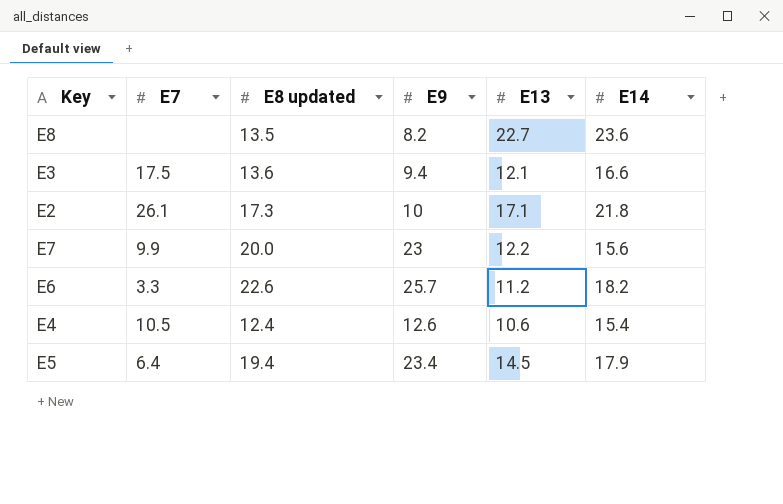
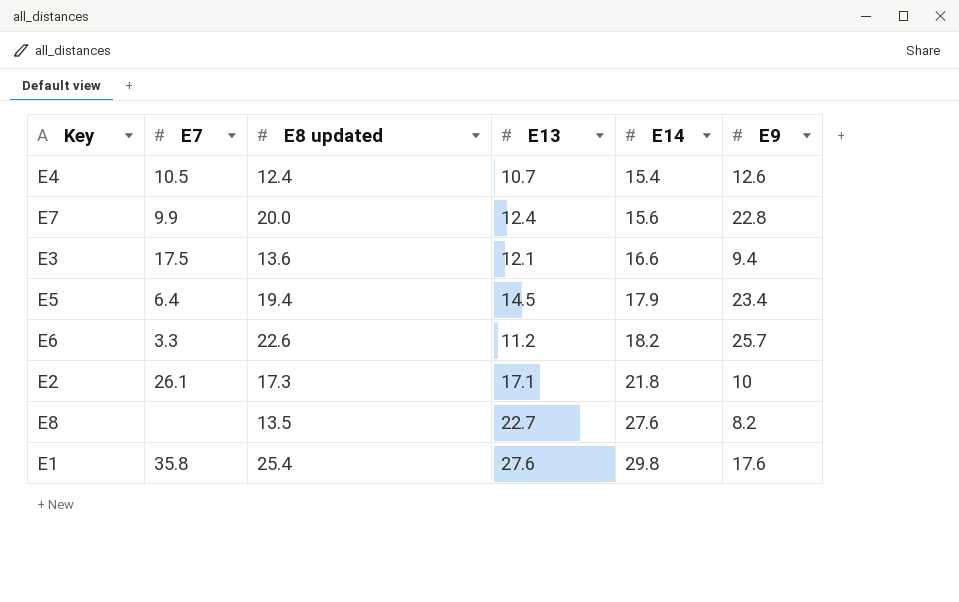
row order: none -> E14 ascending
column E9 | position: 4 -> 6
E4 | E13: 10.6 -> 10.7
E7 | E13: 12.2 -> 12.4
E7 | E9: 23 -> 22.8
E8 | E14: 23.6 -> 27.6
row E1: none -> 35.8 | 25.4 | 27.6 | 29.8 | 17.6

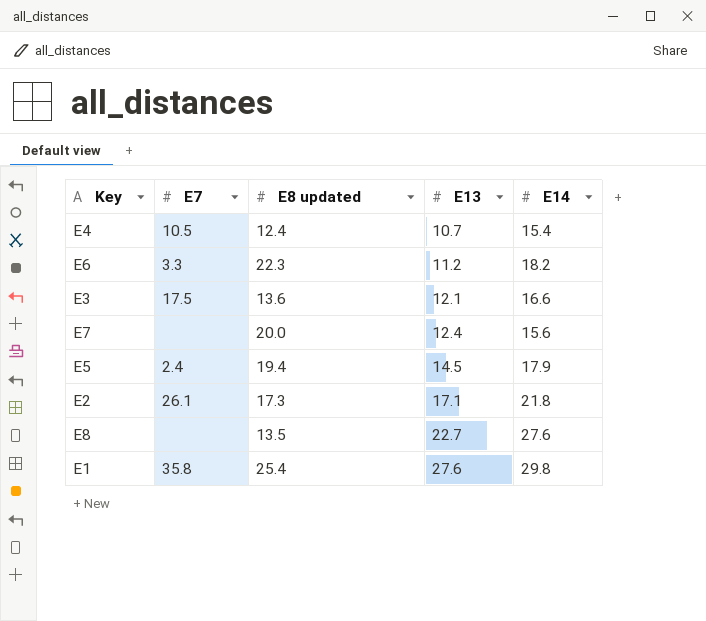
row order: E14 ascending -> E13 ascending
column E9 | position: 6 -> none
E6 | E8 updated: 22.6 -> 22.3
E7 | E7: 9.9 -> none
E5 | E7: 6.4 -> 2.4

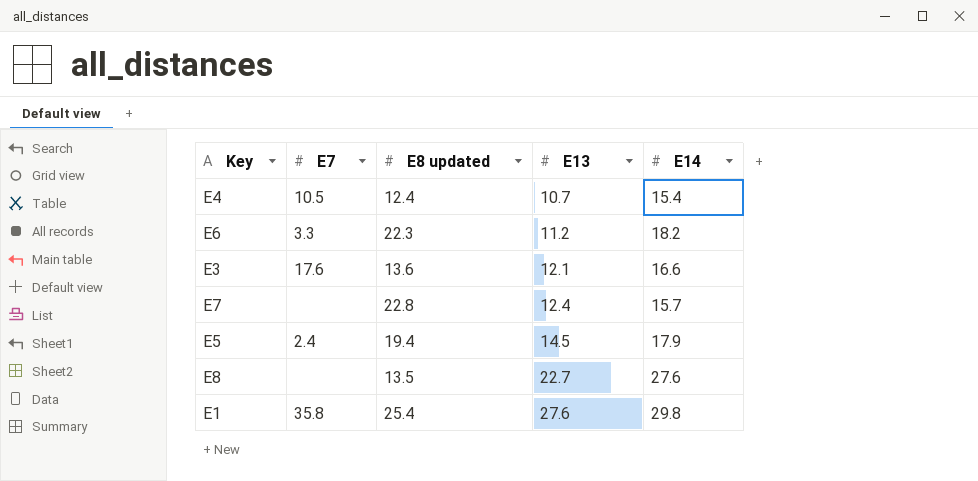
row E2: 26.1 | 17.3 | 17.1 | 21.8 -> none
E3 | E7: 17.5 -> 17.6
E7 | E8 updated: 20.0 -> 22.8
E7 | E14: 15.6 -> 15.7

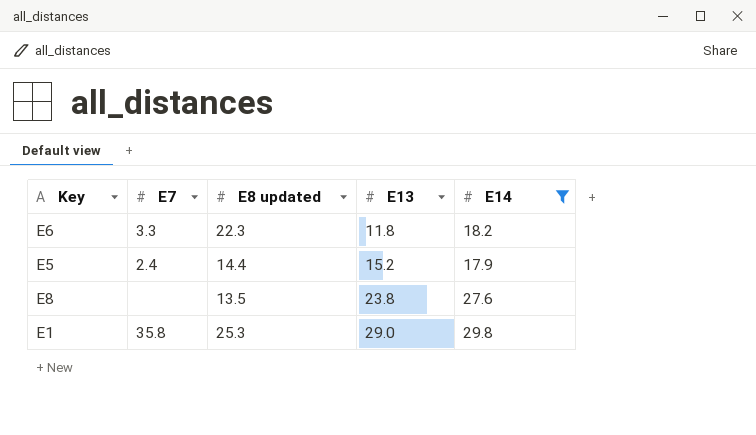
filter: none -> E14 >= 17.9
E6 | E13: 11.2 -> 11.8
E5 | E8 updated: 19.4 -> 14.4
E5 | E13: 14.5 -> 15.2
E8 | E13: 22.7 -> 23.8
E1 | E8 updated: 25.4 -> 25.3
E1 | E13: 27.6 -> 29.0

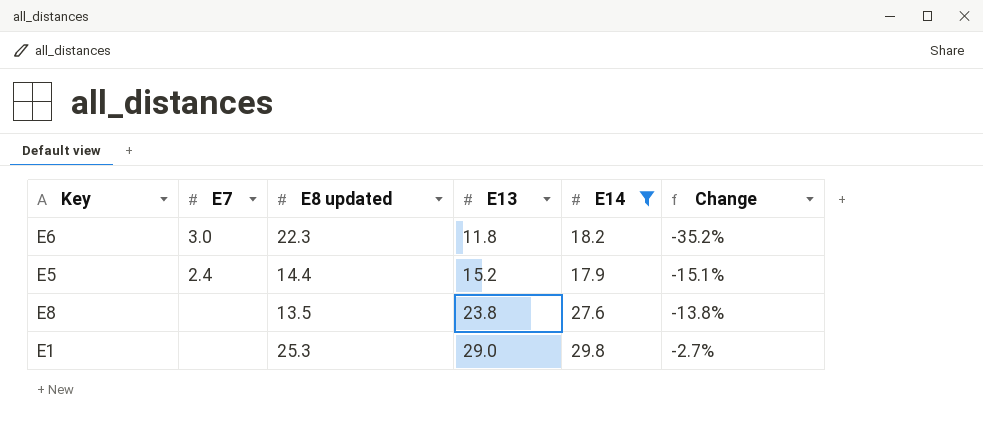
column Change | formula: none -> ([E13] - [E14]) / [E14]
E6 | E7: 3.3 -> 3.0
E1 | E7: 35.8 -> none

